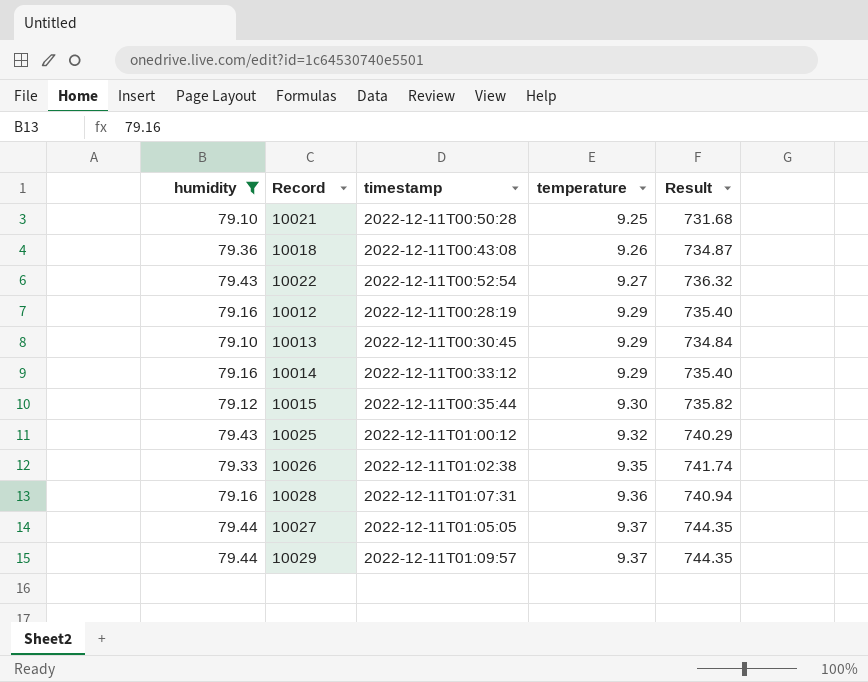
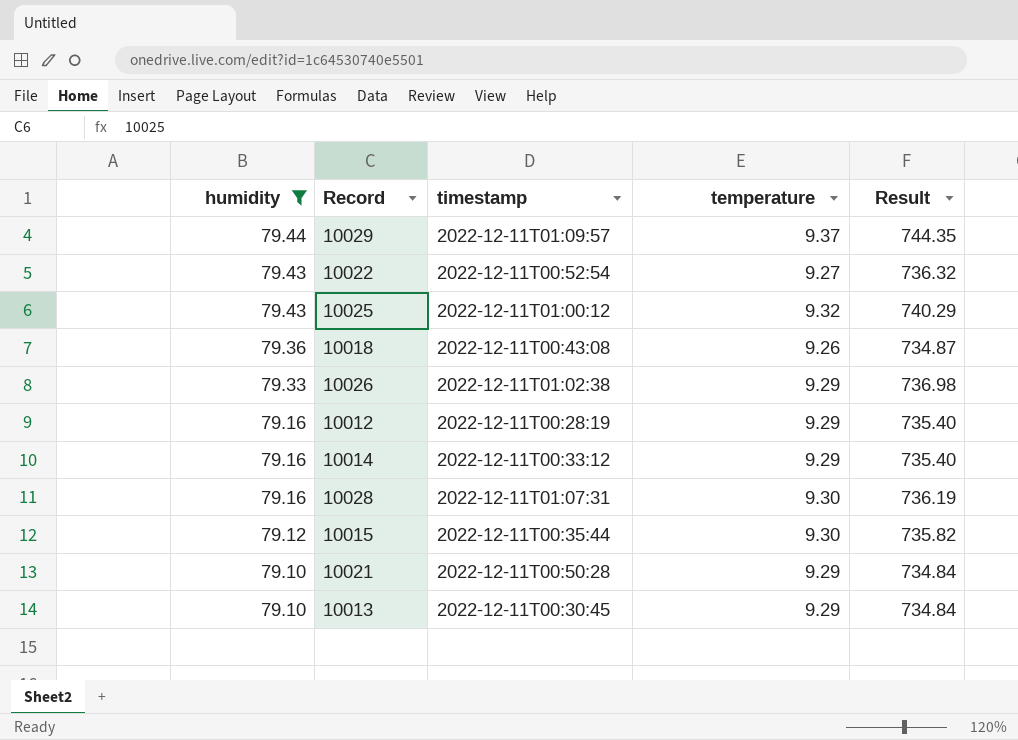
row order: temperature ascending -> humidity descending
row 10027: 79.44 | 2022-12-11T01:05:05 | 9.37 | 744.35 -> none
10026 | temperature: 9.35 -> 9.29
10026 | Result: 741.74 -> 736.98
10028 | temperature: 9.36 -> 9.30
10028 | Result: 740.94 -> 736.19
10021 | temperature: 9.25 -> 9.29
10021 | Result: 731.68 -> 734.84

